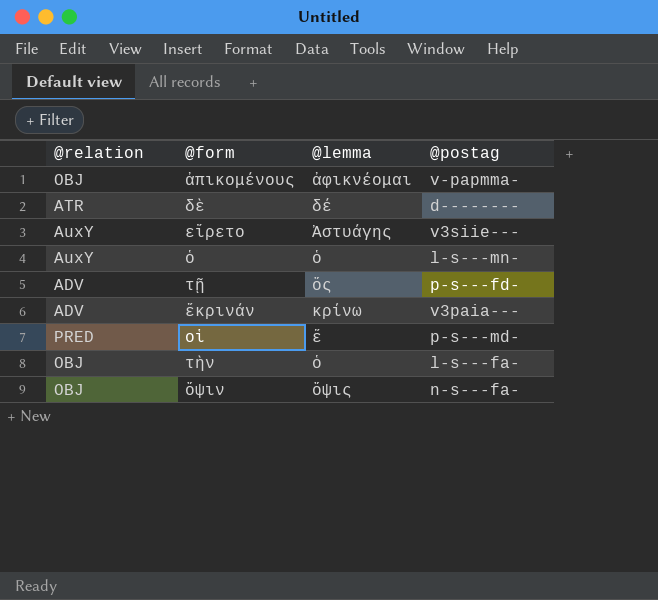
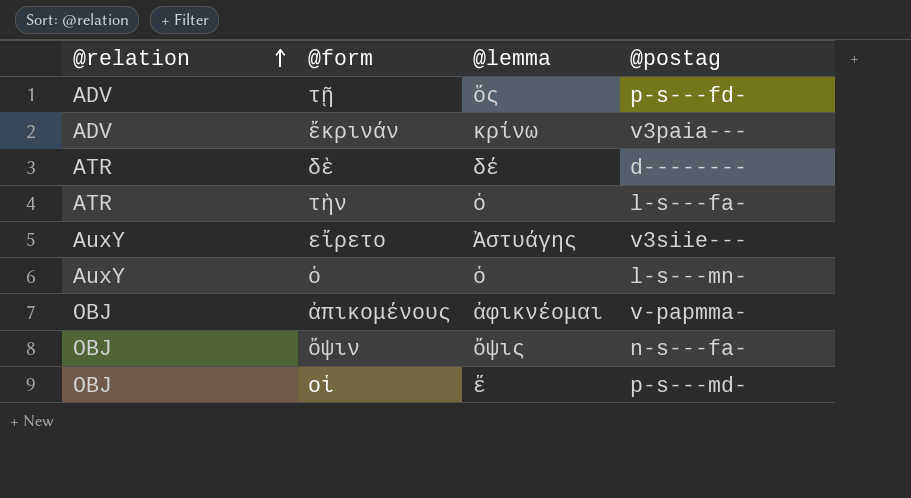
row order: none -> @relation ascending
τὴν | @relation: OBJ -> ATR
οἱ | @relation: PRED -> OBJ

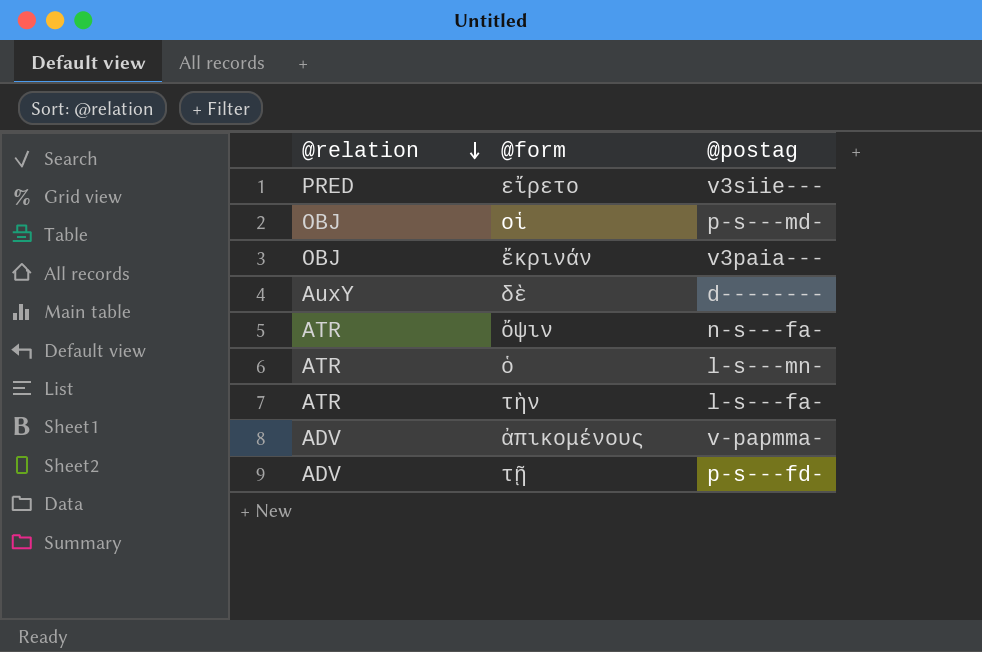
row order: @relation ascending -> @relation descending
column @lemma | position: 3 -> none
εἴρετο | @relation: AuxY -> PRED
ἔκρινάν | @relation: ADV -> OBJ
δὲ | @relation: ATR -> AuxY
ὄψιν | @relation: OBJ -> ATR
ὁ | @relation: AuxY -> ATR
ἀπικομένους | @relation: OBJ -> ADV

